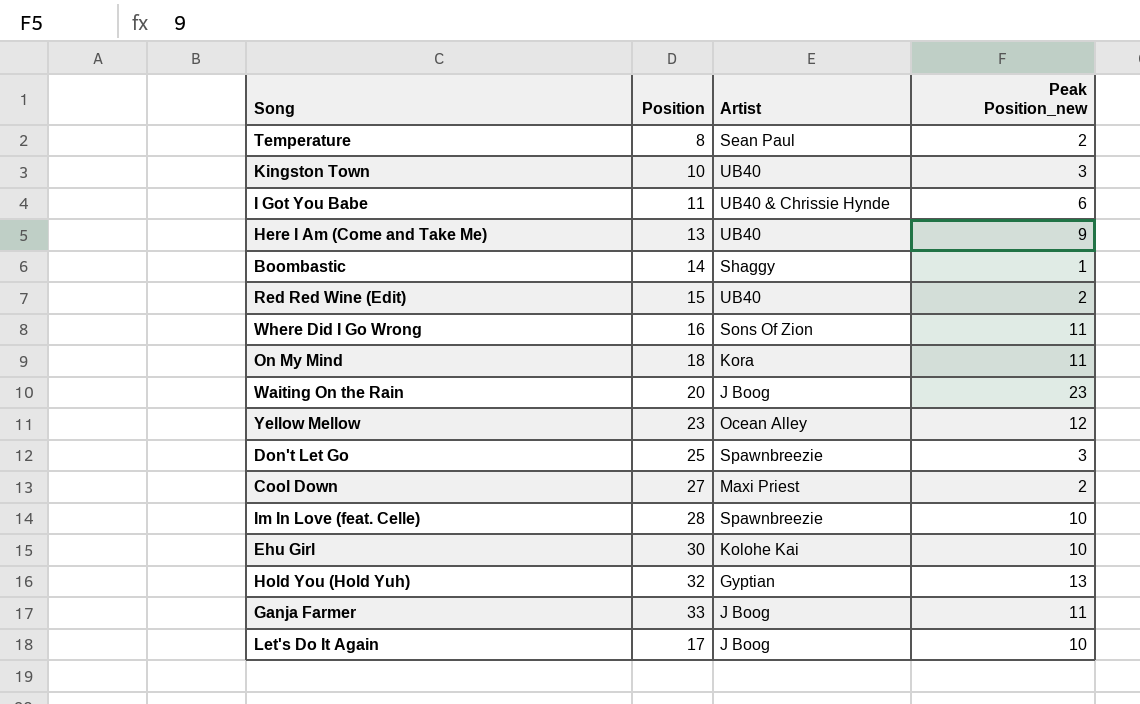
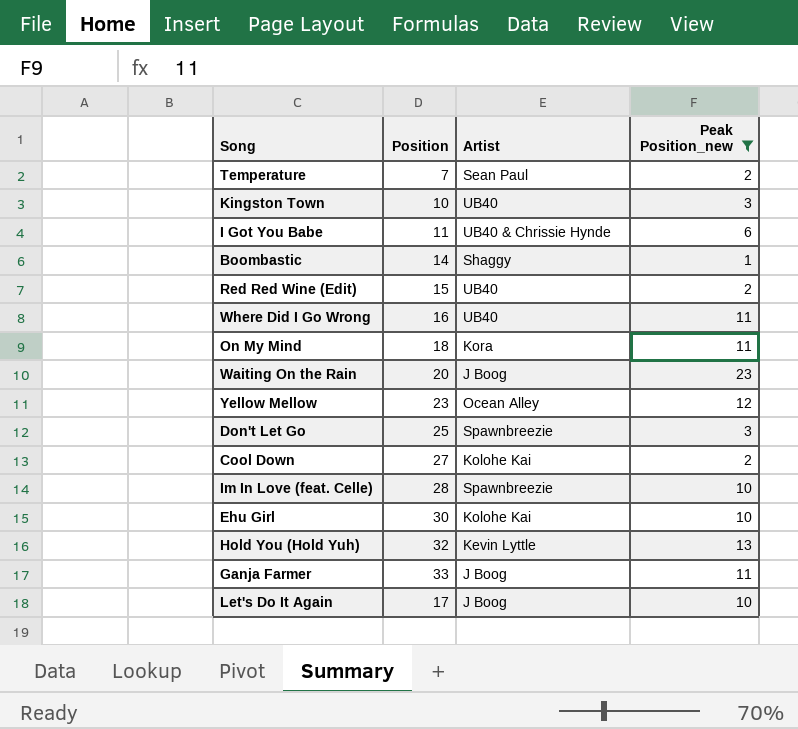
filter: none -> Peak Position_new != 9
Temperature | Position: 8 -> 7
Where Did I Go Wrong | Artist: Sons Of Zion -> UB40
Cool Down | Artist: Maxi Priest -> Kolohe Kai
Hold You (Hold Yuh) | Artist: Gyptian -> Kevin Lyttle

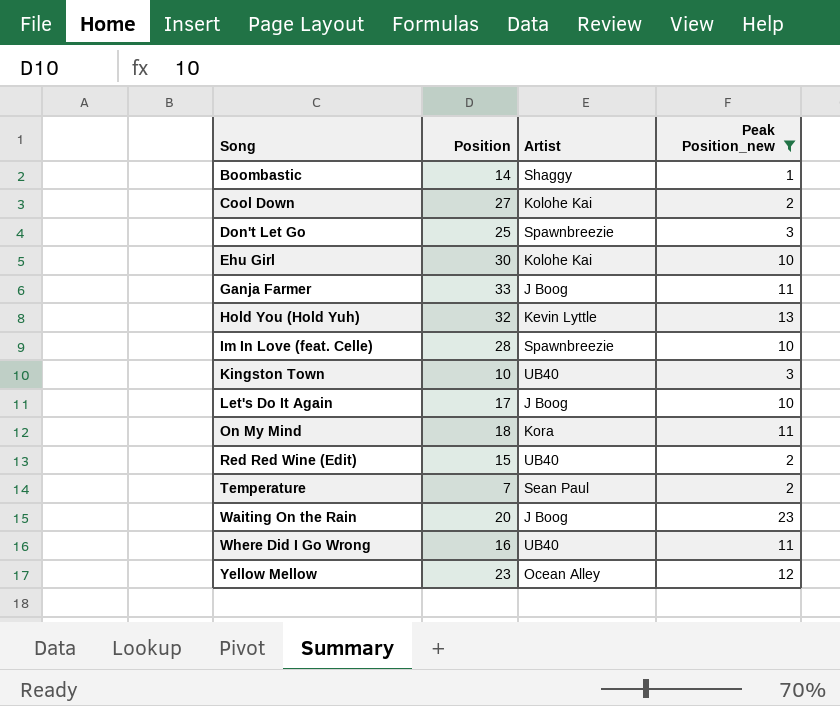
row order: none -> Song ascending
row I Got You Babe: 11 | UB40 & Chrissie Hynde | 6 -> none

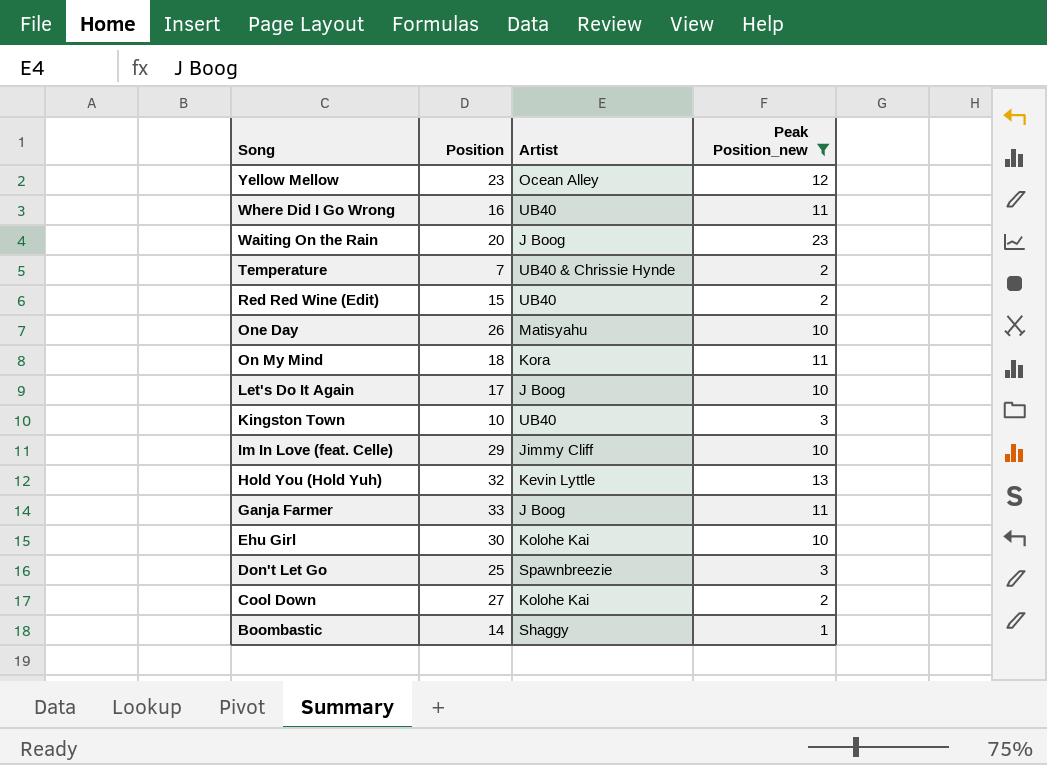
row order: Song ascending -> Song descending
Temperature | Artist: Sean Paul -> UB40 & Chrissie Hynde
row One Day: none -> 26 | Matisyahu | 10
Im In Love (feat. Celle) | Position: 28 -> 29
Im In Love (feat. Celle) | Artist: Spawnbreezie -> Jimmy Cliff

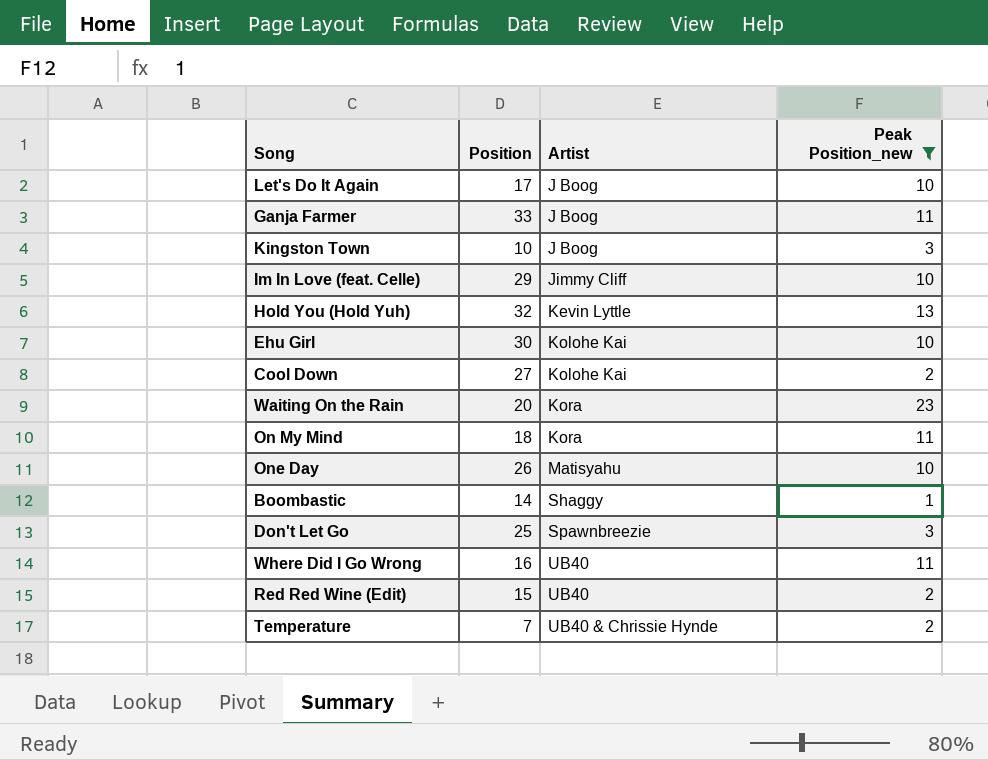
row order: Song descending -> Artist ascending
row Yellow Mellow: 23 | Ocean Alley | 12 -> none
Kingston Town | Artist: UB40 -> J Boog
Waiting On the Rain | Artist: J Boog -> Kora

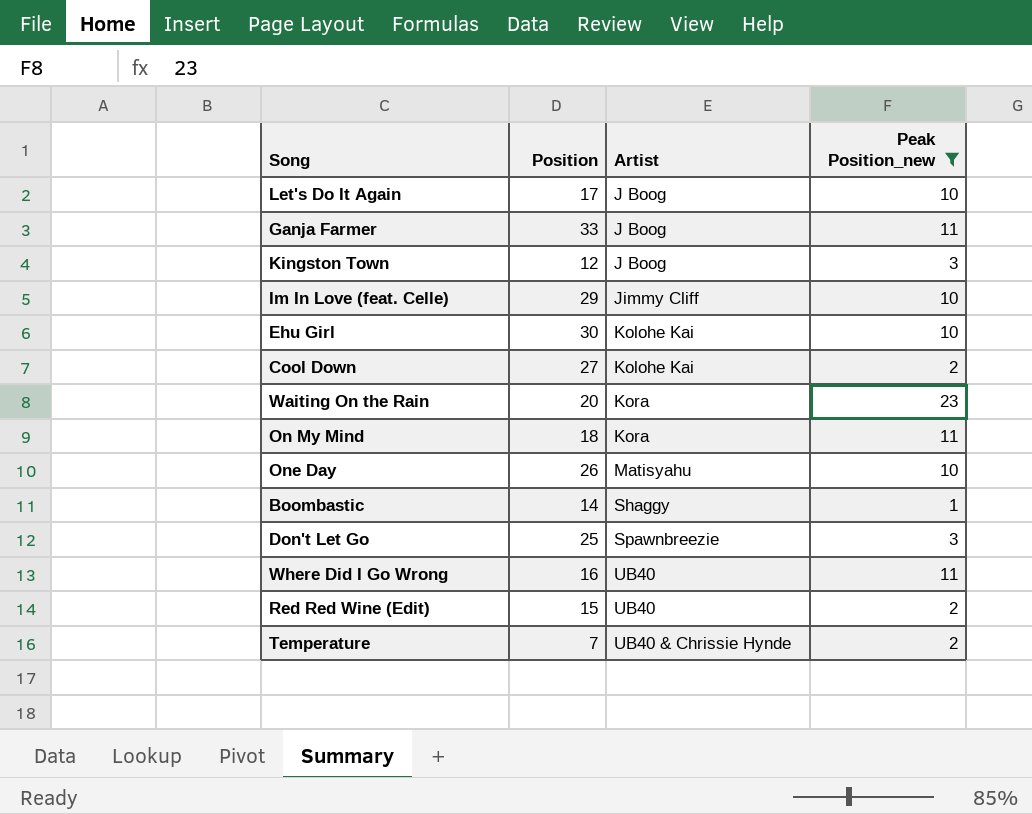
row Hold You (Hold Yuh): 32 | Kevin Lyttle | 13 -> none
Kingston Town | Position: 10 -> 12

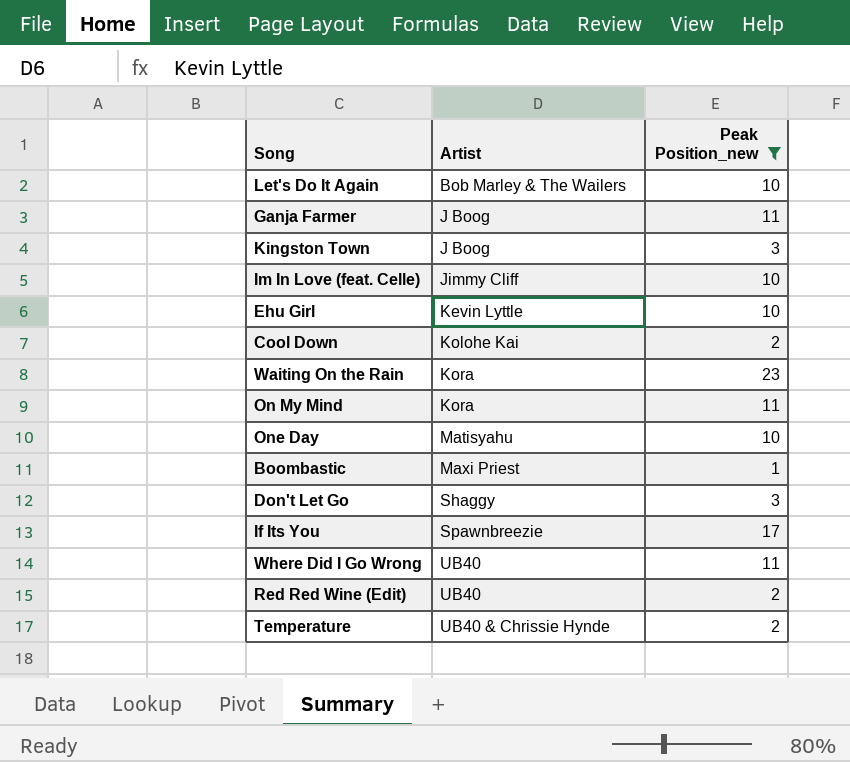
column Position | position: 2 -> none
Let's Do It Again | Artist: J Boog -> Bob Marley & The Wailers
Ehu Girl | Artist: Kolohe Kai -> Kevin Lyttle
Boombastic | Artist: Shaggy -> Maxi Priest
Don't Let Go | Artist: Spawnbreezie -> Shaggy
row If Its You: none -> Spawnbreezie | 17

